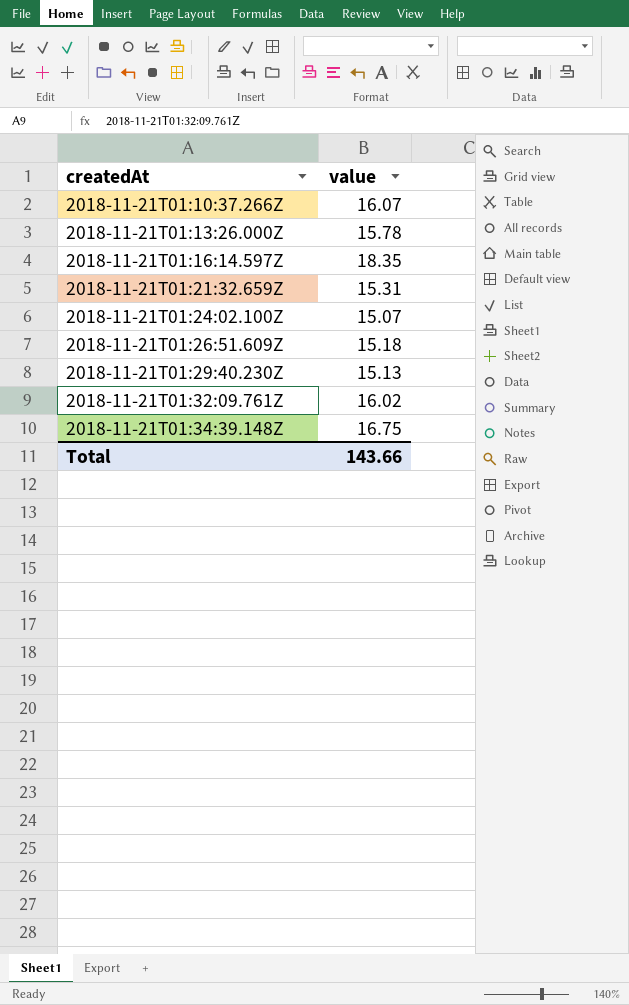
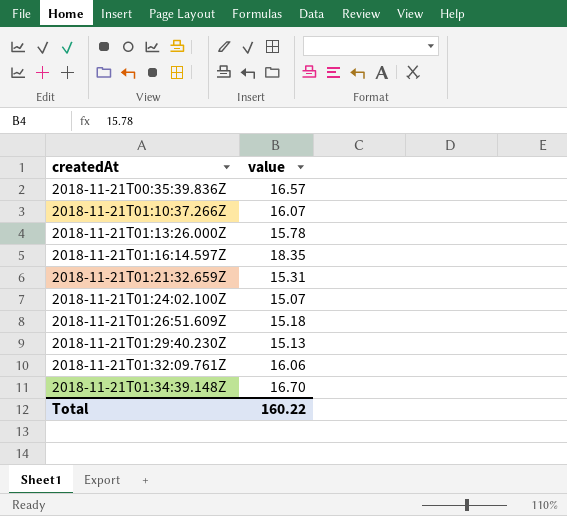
row 2018-11-21T00:35:39.836Z: none -> 16.57
2018-11-21T01:32:09.761Z | value: 16.02 -> 16.06
2018-11-21T01:34:39.148Z | value: 16.75 -> 16.70
Total | value: 143.66 -> 160.22

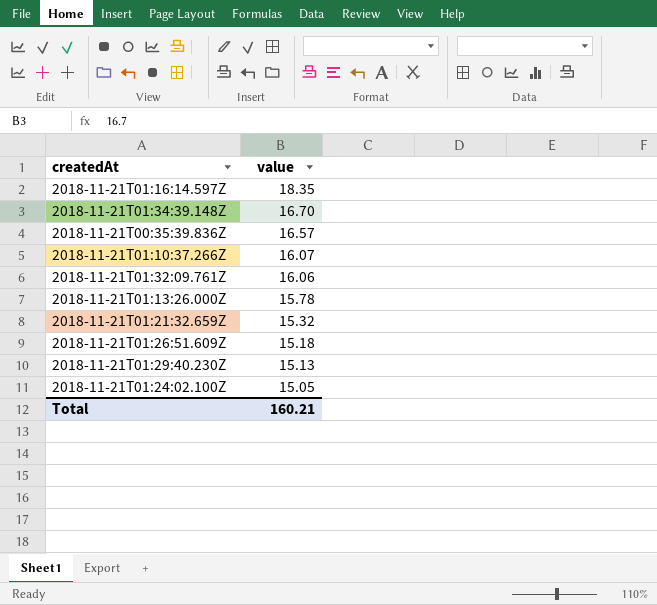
row order: createdAt ascending -> value descending
2018-11-21T01:21:32.659Z | value: 15.31 -> 15.32
2018-11-21T01:24:02.100Z | value: 15.07 -> 15.05
Total | value: 160.22 -> 160.21

